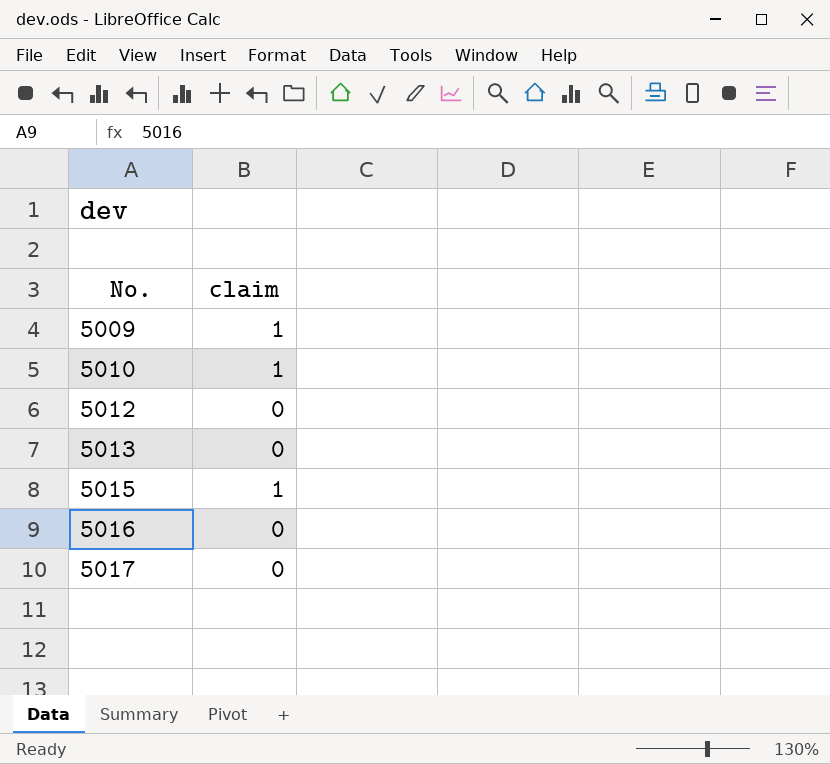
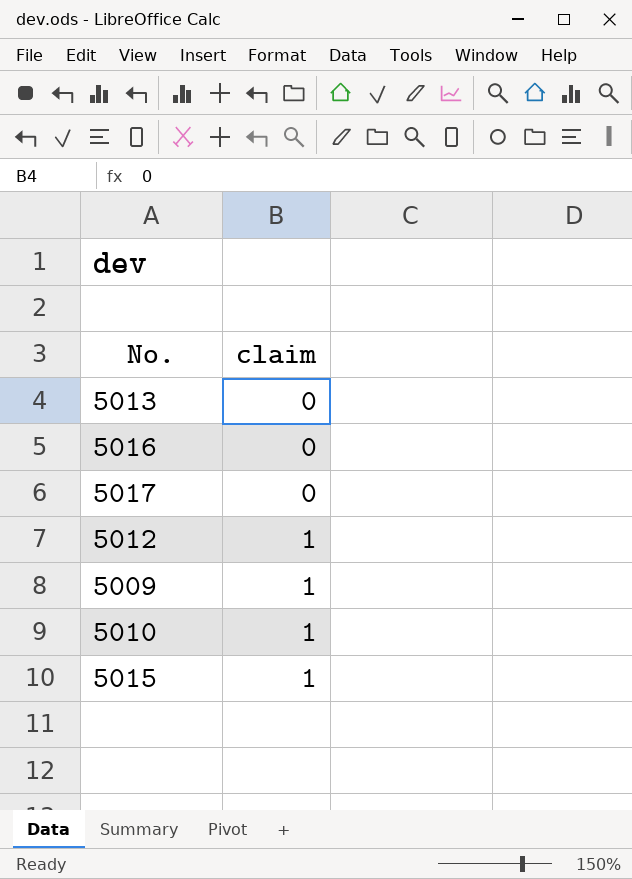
row order: No. ascending -> claim ascending
5012 | claim: 0 -> 1

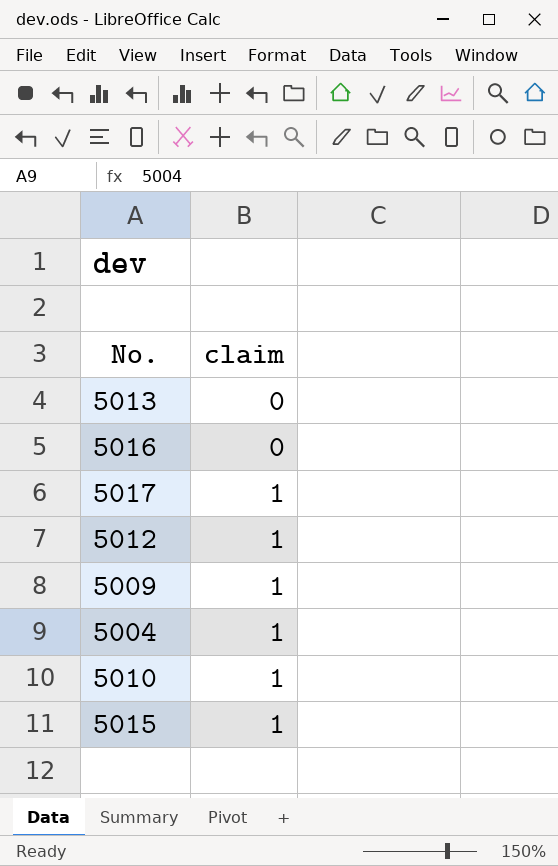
5017 | claim: 0 -> 1
row 5004: none -> 1

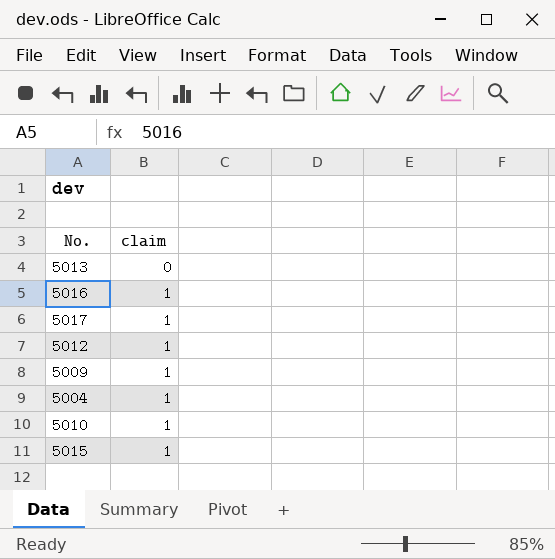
5016 | claim: 0 -> 1

